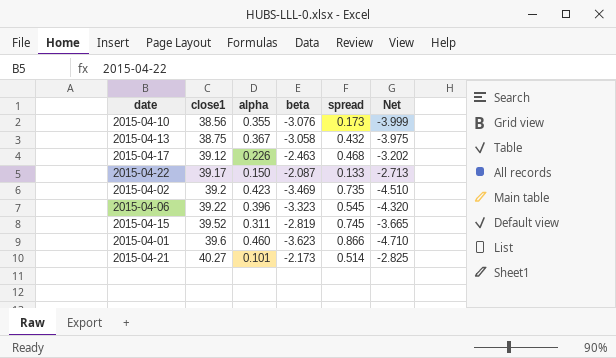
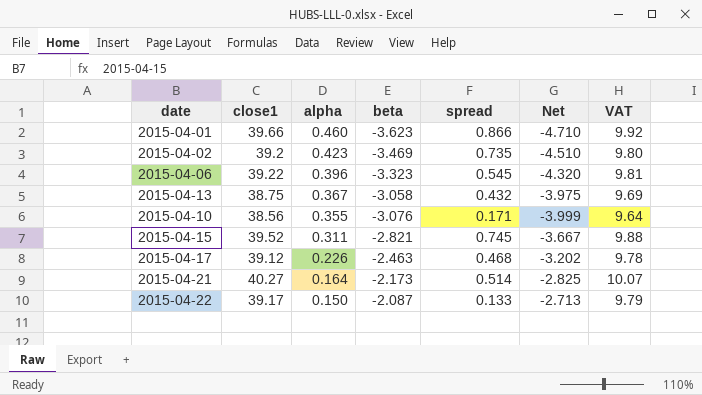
row order: close1 ascending -> alpha descending
column VAT | formula: none -> [close1] * 0.25
2015-04-01 | close1: 39.6 -> 39.66
2015-04-10 | spread: 0.173 -> 0.171
2015-04-15 | beta: -2.819 -> -2.821
2015-04-15 | Net: -3.665 -> -3.667
2015-04-21 | alpha: 0.101 -> 0.164

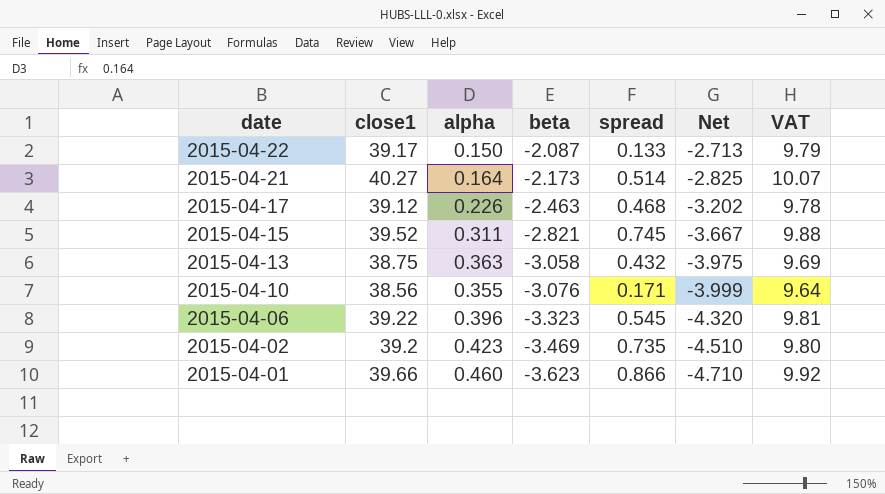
row order: alpha descending -> date descending
2015-04-13 | alpha: 0.367 -> 0.363

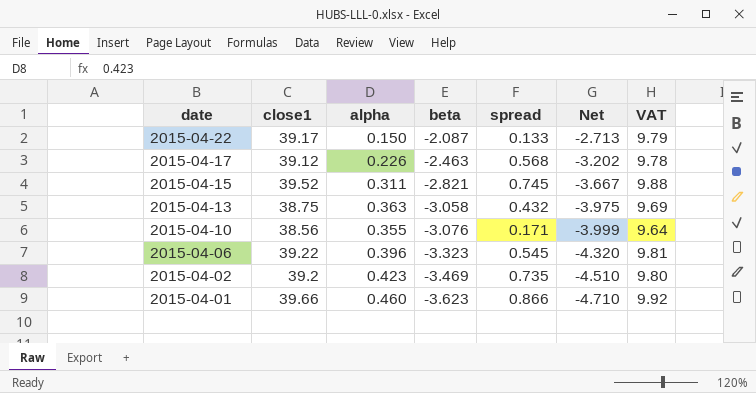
row 2015-04-21: 40.27 | 0.164 | -2.173 | 0.514 | -2.825 | 10.07 -> none
2015-04-17 | spread: 0.468 -> 0.568

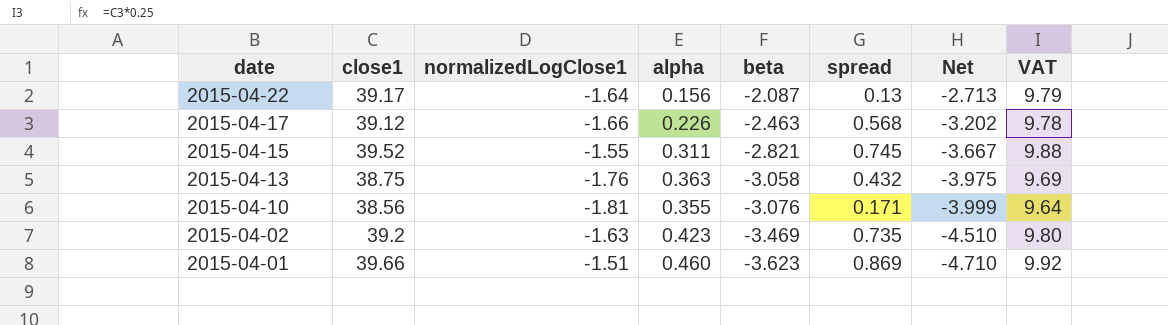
column normalizedLogClose1 | position: none -> 3
row 2015-04-06: 39.22 | 0.396 | -3.323 | 0.545 | -4.320 | 9.81 -> none
2015-04-22 | alpha: 0.150 -> 0.156
2015-04-22 | spread: 0.133 -> 0.13
2015-04-01 | spread: 0.866 -> 0.869

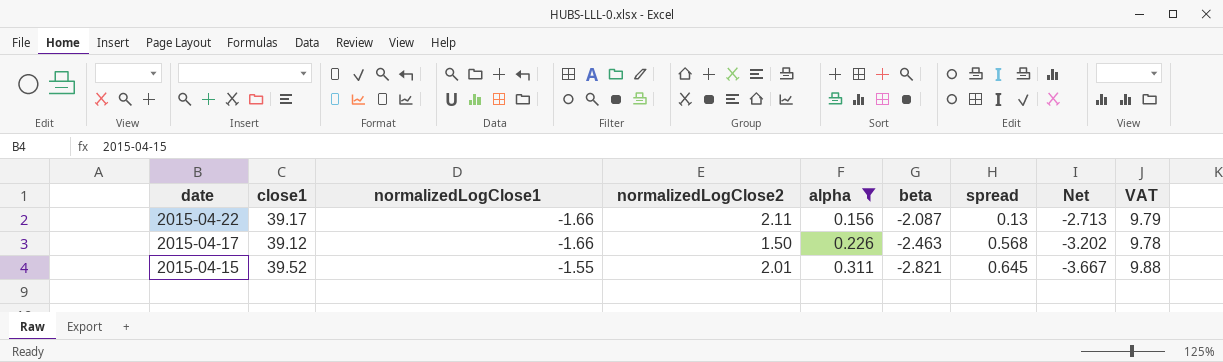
filter: none -> alpha <= 0.311
column normalizedLogClose2 | position: none -> 4
2015-04-22 | normalizedLogClose1: -1.64 -> -1.66
2015-04-15 | spread: 0.745 -> 0.645

